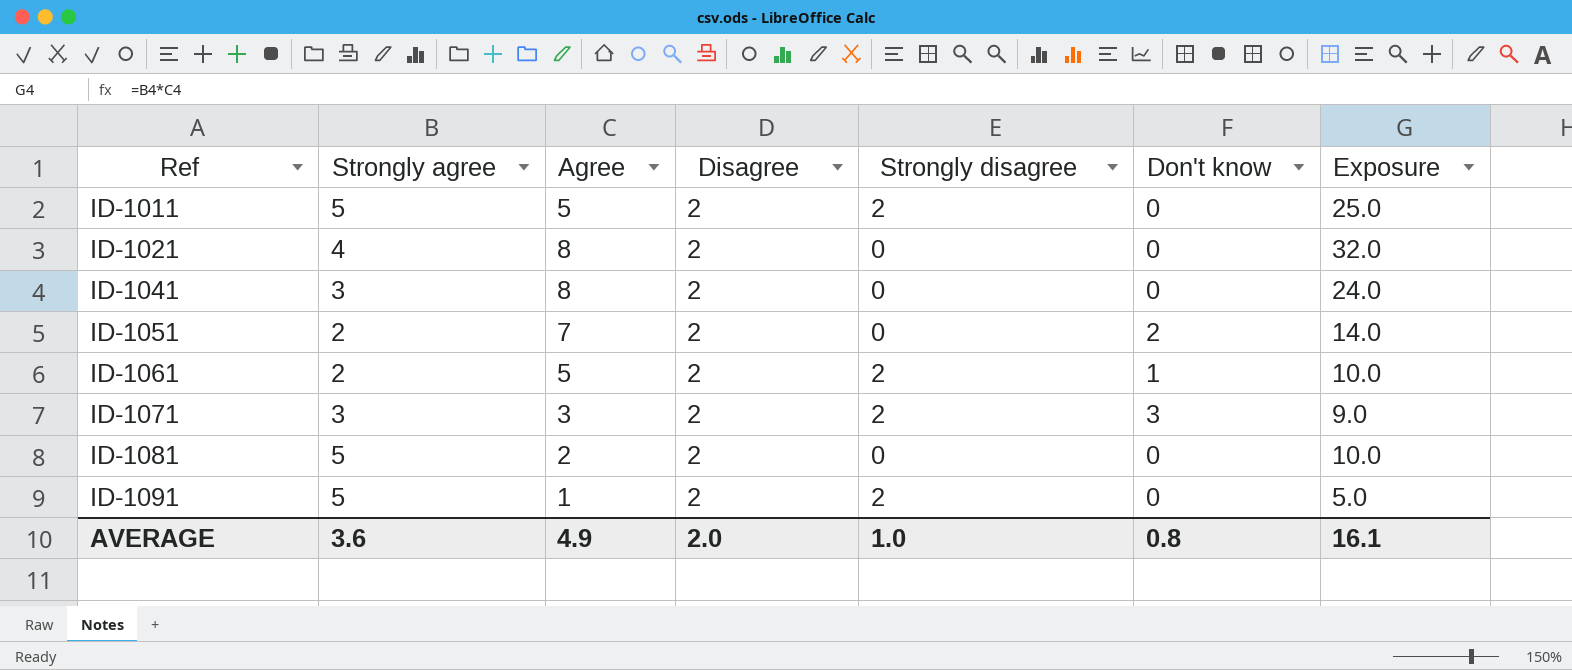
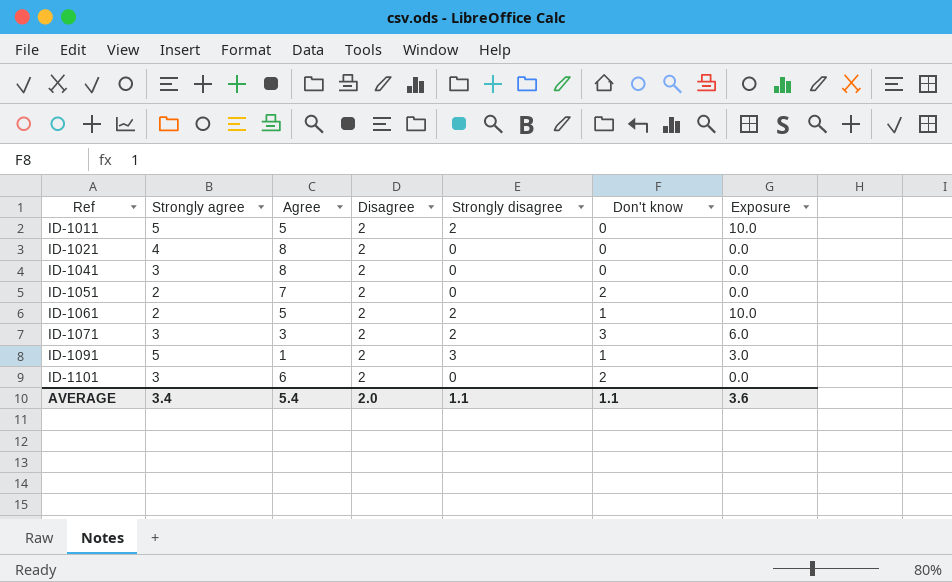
column Exposure | formula: [Strongly agree] * [Agree] -> [Agree] * [Strongly disagree]
row ID-1081: 5 | 2 | 2 | 0 | 0 | 10.0 -> none
ID-1091 | Strongly disagree: 2 -> 3
ID-1091 | Don't know: 0 -> 1
row ID-1101: none -> 3 | 6 | 2 | 0 | 2 | 0.0
AVERAGE | Strongly agree: 3.6 -> 3.4
AVERAGE | Agree: 4.9 -> 5.4
AVERAGE | Strongly disagree: 1.0 -> 1.1
AVERAGE | Don't know: 0.8 -> 1.1
AVERAGE | Exposure: 16.1 -> 3.6

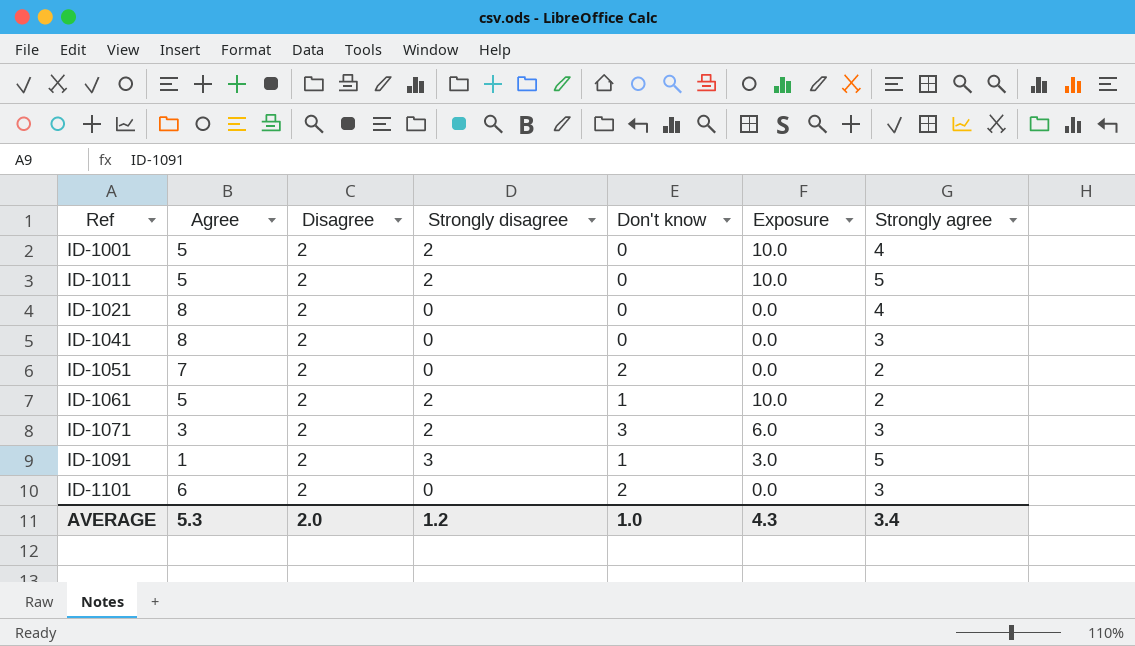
column Strongly agree | position: 2 -> 7
row ID-1001: none -> 5 | 2 | 2 | 0 | 10.0 | 4
AVERAGE | Agree: 5.4 -> 5.3
AVERAGE | Strongly disagree: 1.1 -> 1.2
AVERAGE | Don't know: 1.1 -> 1.0
AVERAGE | Exposure: 3.6 -> 4.3

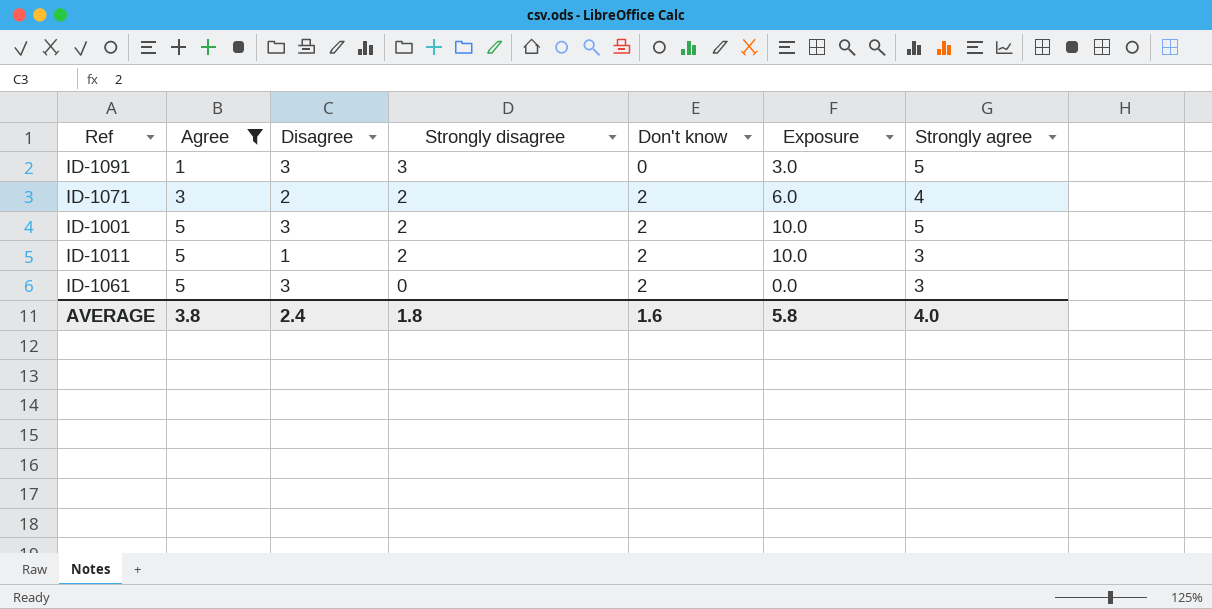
filter: none -> Agree <= 5
row order: Ref ascending -> Agree ascending
ID-1091 | Disagree: 2 -> 3
ID-1091 | Don't know: 1 -> 0
ID-1071 | Don't know: 3 -> 2
ID-1071 | Strongly agree: 3 -> 4
ID-1001 | Disagree: 2 -> 3
ID-1001 | Don't know: 0 -> 2
ID-1001 | Strongly agree: 4 -> 5
ID-1011 | Disagree: 2 -> 1
ID-1011 | Don't know: 0 -> 2
ID-1011 | Strongly agree: 5 -> 3
ID-1061 | Disagree: 2 -> 3
ID-1061 | Strongly disagree: 2 -> 0
ID-1061 | Don't know: 1 -> 2
ID-1061 | Exposure: 10.0 -> 0.0
ID-1061 | Strongly agree: 2 -> 3
AVERAGE | Agree: 5.3 -> 3.8
AVERAGE | Disagree: 2.0 -> 2.4
AVERAGE | Strongly disagree: 1.2 -> 1.8
AVERAGE | Don't know: 1.0 -> 1.6
AVERAGE | Exposure: 4.3 -> 5.8
AVERAGE | Strongly agree: 3.4 -> 4.0

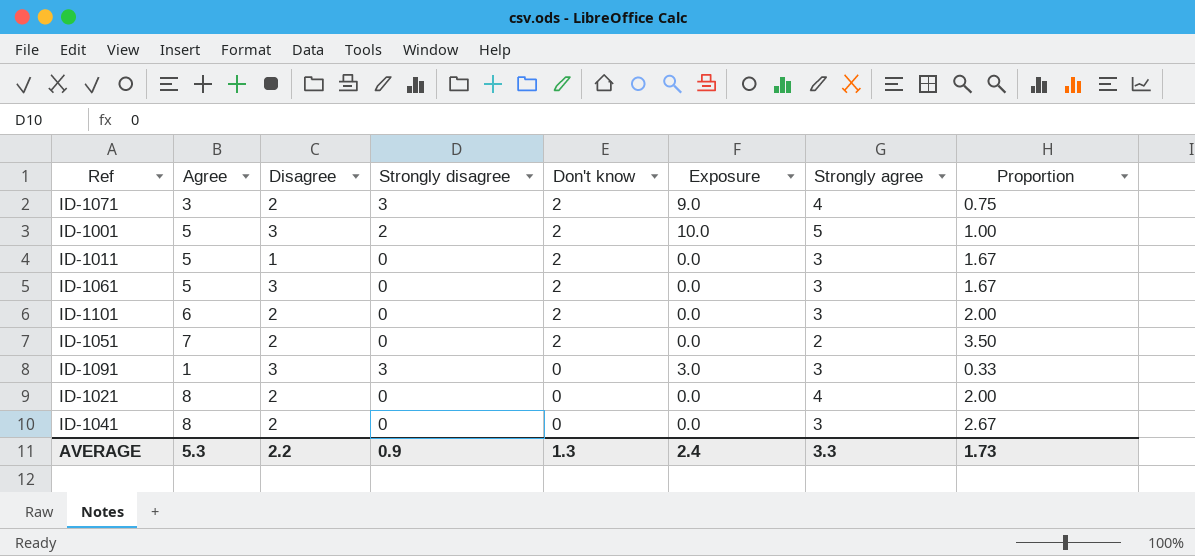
filter: Agree <= 5 -> none
row order: Agree ascending -> Don't know descending
column Proportion | formula: none -> [Agree] / [Strongly agree]
ID-1071 | Strongly disagree: 2 -> 3
ID-1071 | Exposure: 6.0 -> 9.0
ID-1011 | Strongly disagree: 2 -> 0
ID-1011 | Exposure: 10.0 -> 0.0
ID-1091 | Strongly agree: 5 -> 3
AVERAGE | Agree: 3.8 -> 5.3
AVERAGE | Disagree: 2.4 -> 2.2
AVERAGE | Strongly disagree: 1.8 -> 0.9
AVERAGE | Don't know: 1.6 -> 1.3
AVERAGE | Exposure: 5.8 -> 2.4
AVERAGE | Strongly agree: 4.0 -> 3.3

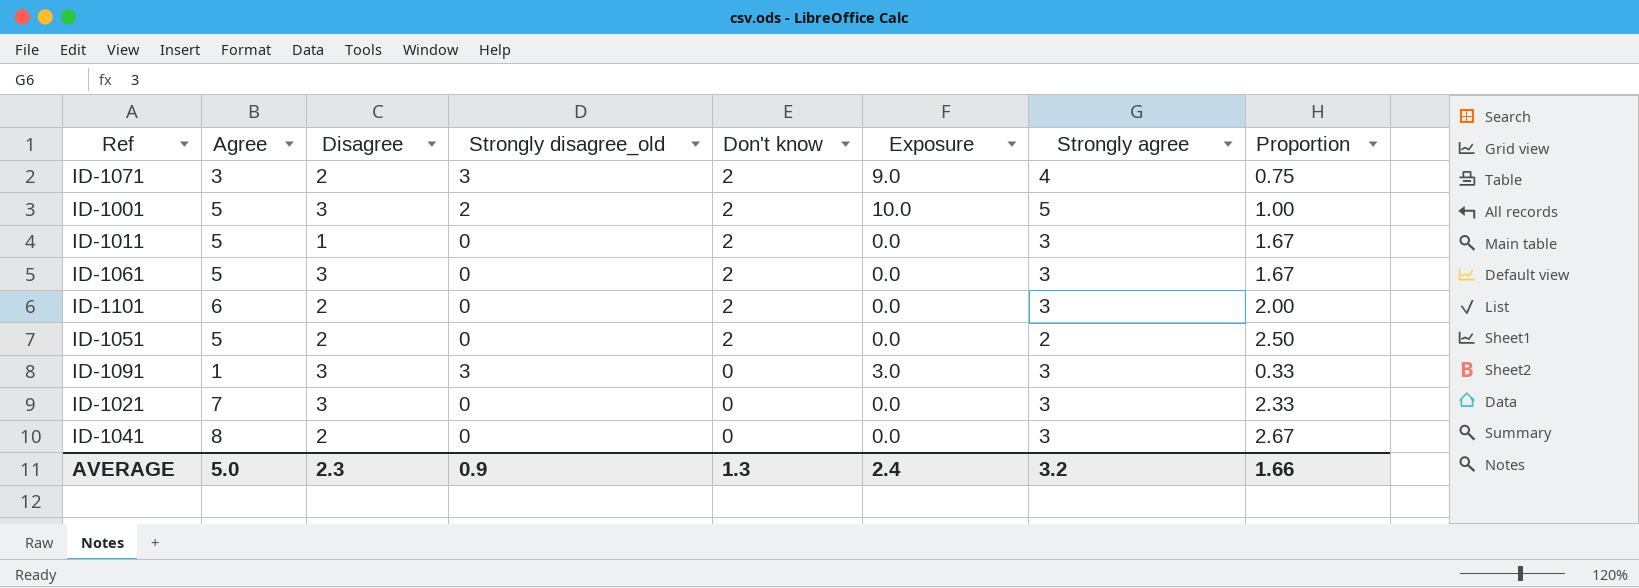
column name: Strongly disagree -> Strongly disagree_old
ID-1051 | Agree: 7 -> 5
ID-1051 | Proportion: 3.50 -> 2.50
ID-1021 | Agree: 8 -> 7
ID-1021 | Disagree: 2 -> 3
ID-1021 | Strongly agree: 4 -> 3
ID-1021 | Proportion: 2.00 -> 2.33
AVERAGE | Agree: 5.3 -> 5.0
AVERAGE | Disagree: 2.2 -> 2.3
AVERAGE | Strongly agree: 3.3 -> 3.2
AVERAGE | Proportion: 1.73 -> 1.66

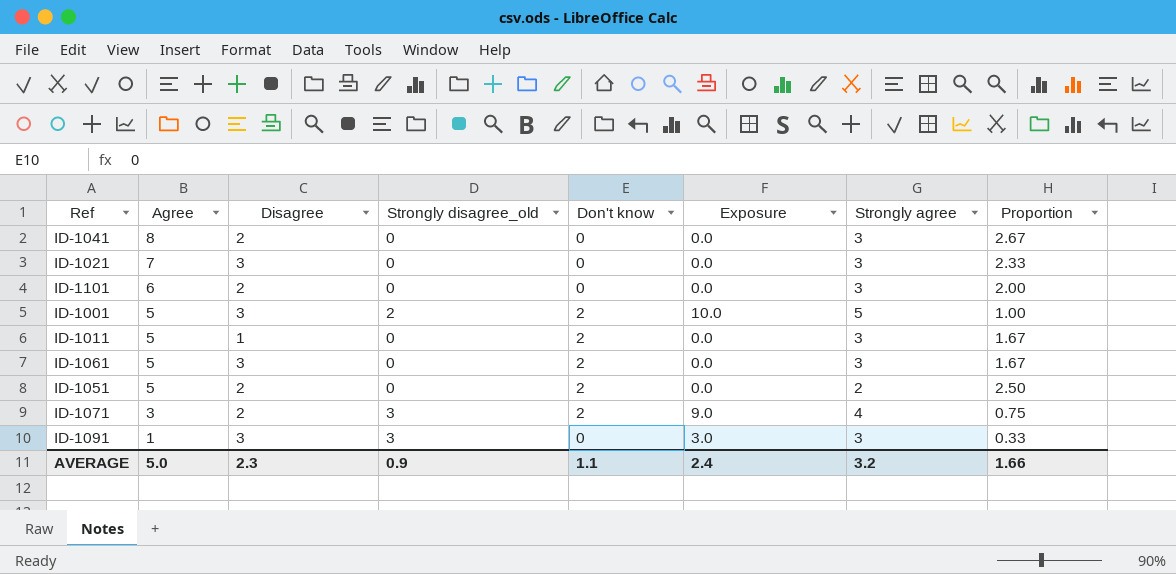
row order: Don't know descending -> Agree descending
ID-1101 | Don't know: 2 -> 0
AVERAGE | Don't know: 1.3 -> 1.1

